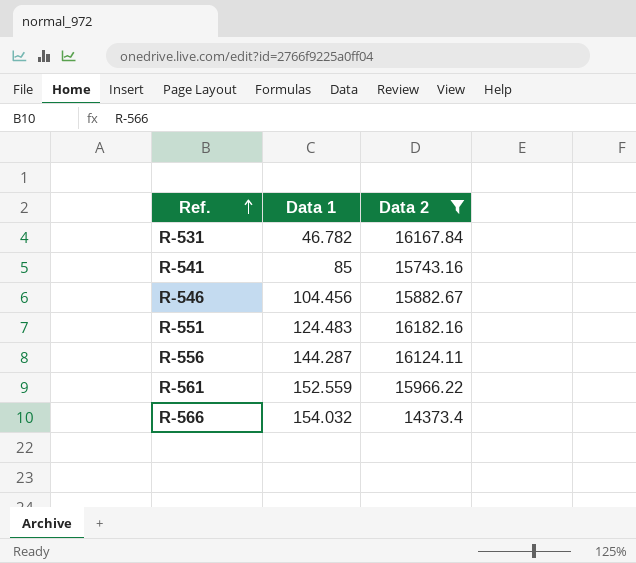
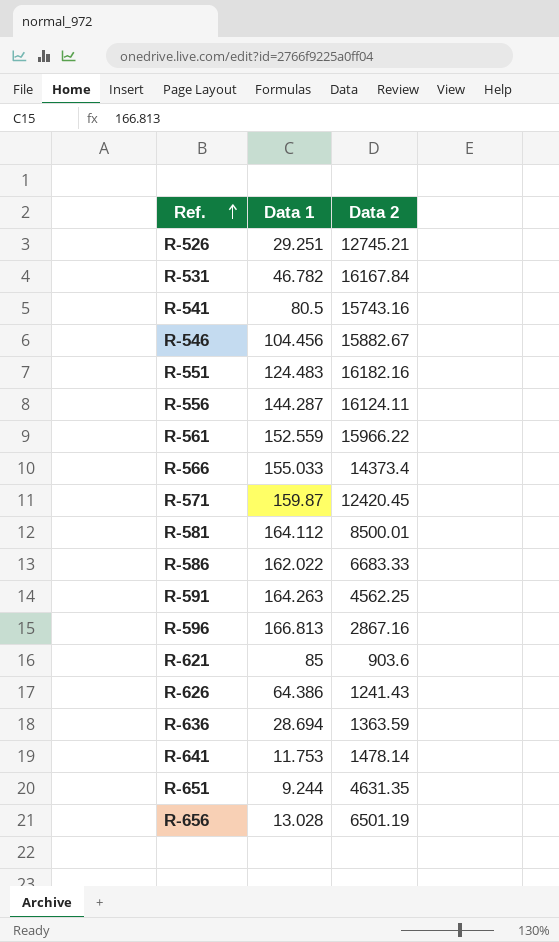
filter: Data 2 >= 14373.4 -> none
R-541 | Data 1: 85 -> 80.5
R-566 | Data 1: 154.032 -> 155.033

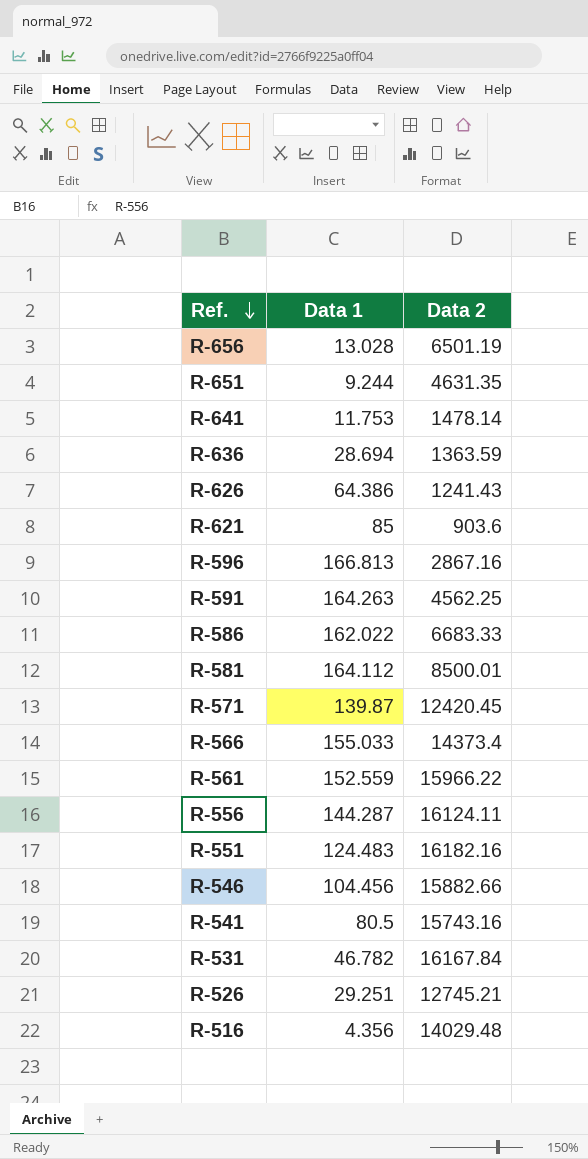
row order: Ref. ascending -> Ref. descending
R-571 | Data 1: 159.87 -> 139.87
R-546 | Data 2: 15882.67 -> 15882.66
row R-516: none -> 4.356 | 14029.48

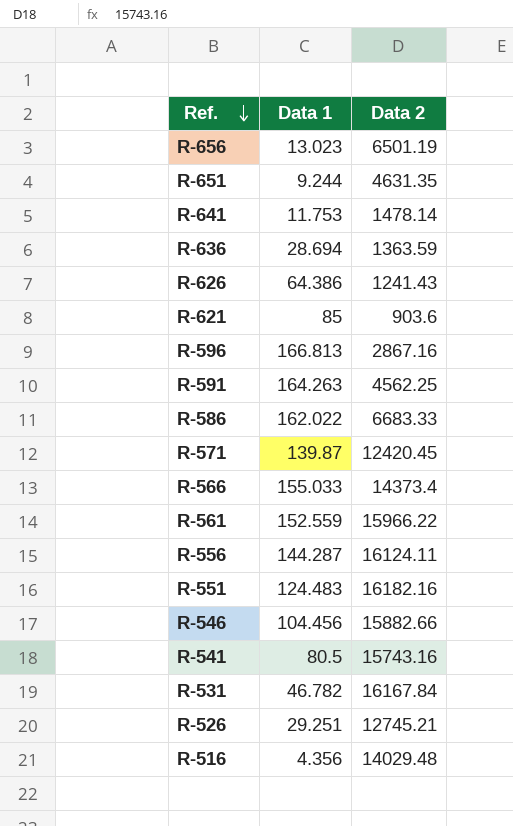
row R-581: 164.112 | 8500.01 -> none
R-656 | Data 1: 13.028 -> 13.023

